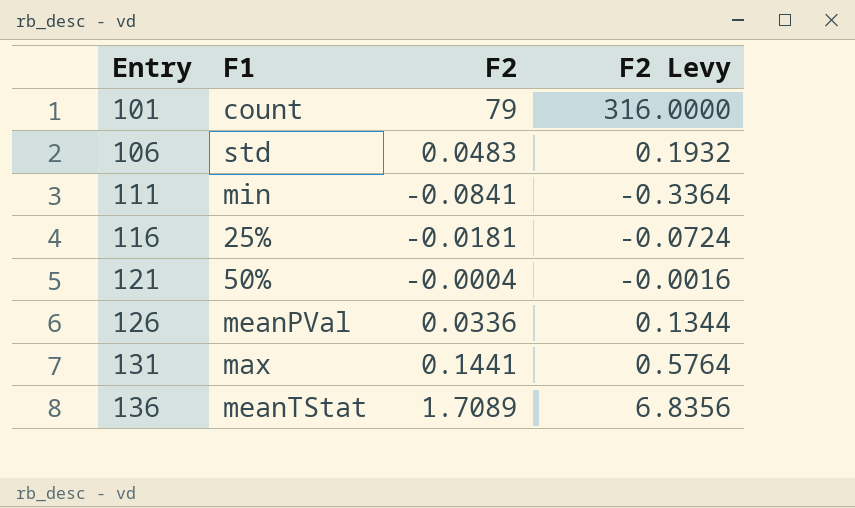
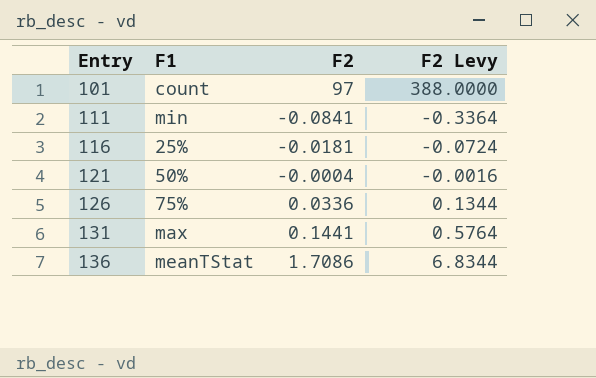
row 106: std | 0.0483 | 0.1932 -> none
101 | F2: 79 -> 97
101 | F2 Levy: 316.0000 -> 388.0000
126 | F1: meanPVal -> 75%
136 | F2: 1.7089 -> 1.7086
136 | F2 Levy: 6.8356 -> 6.8344

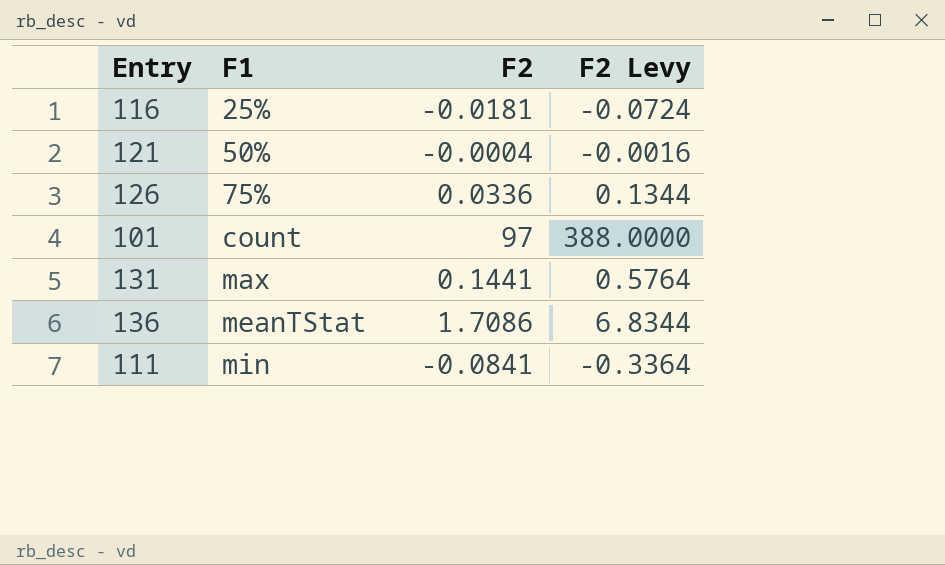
row order: Entry ascending -> F1 ascending

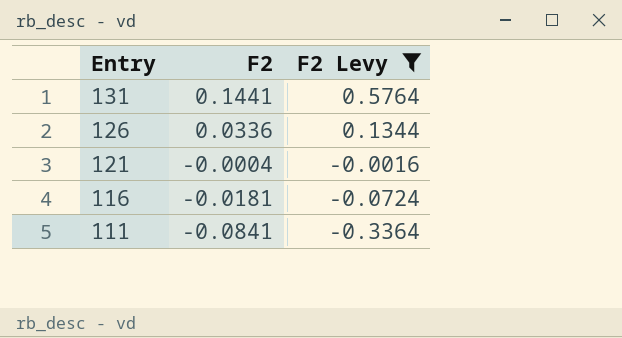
filter: none -> F2 Levy <= 0.5764
row order: F1 ascending -> Entry descending
column F1 | position: 2 -> none

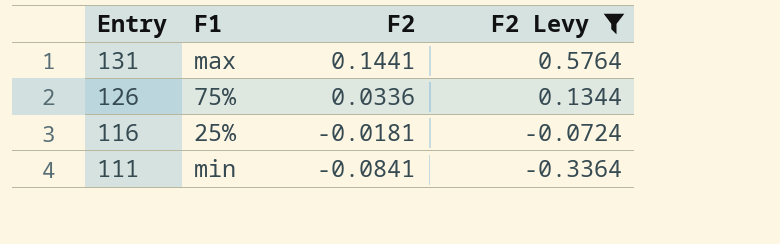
column F1 | position: none -> 2
row 121: -0.0004 | -0.0016 -> none

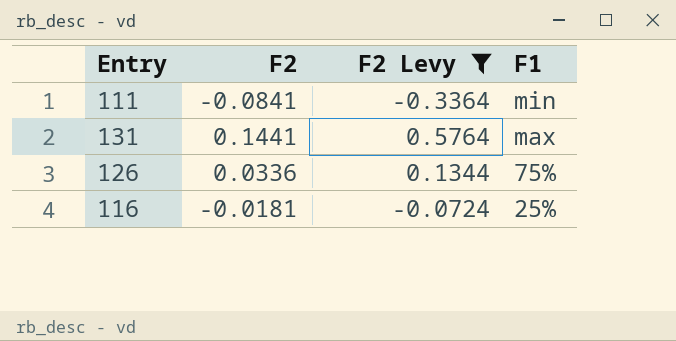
row order: Entry descending -> F1 descending
column F1 | position: 2 -> 4

